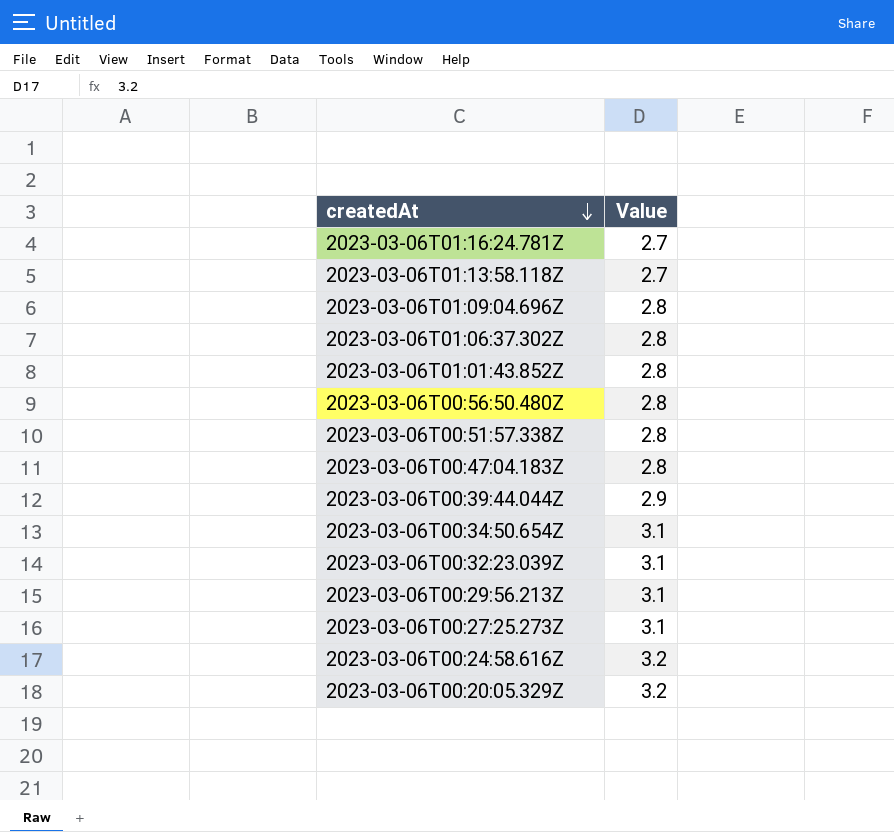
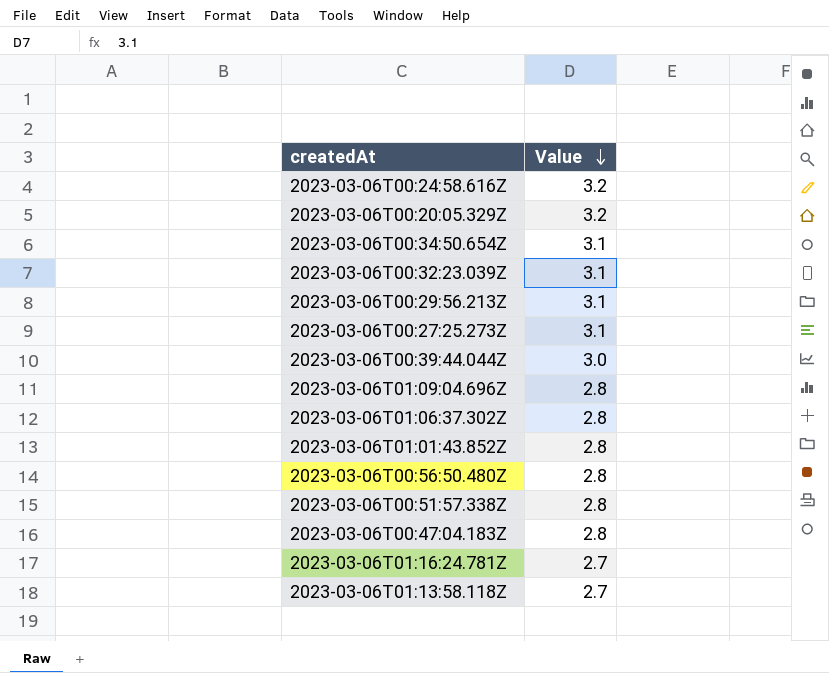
row order: createdAt descending -> Value descending
2023-03-06T00:39:44.044Z | Value: 2.9 -> 3.0

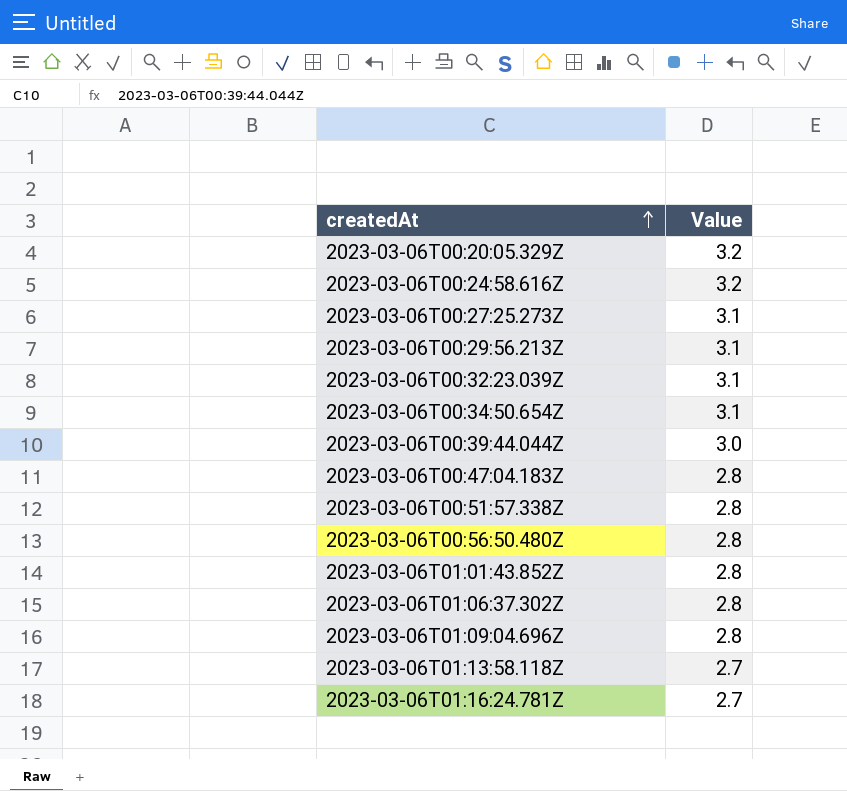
row order: Value descending -> createdAt ascending

